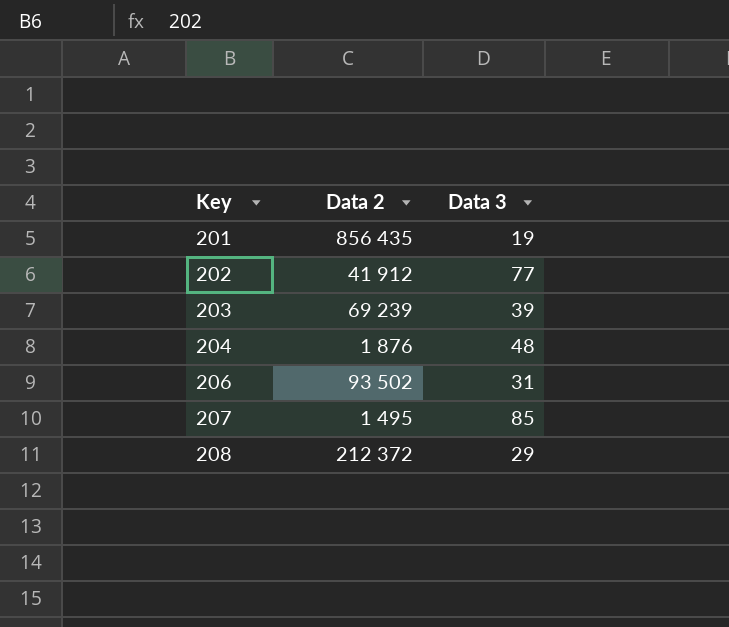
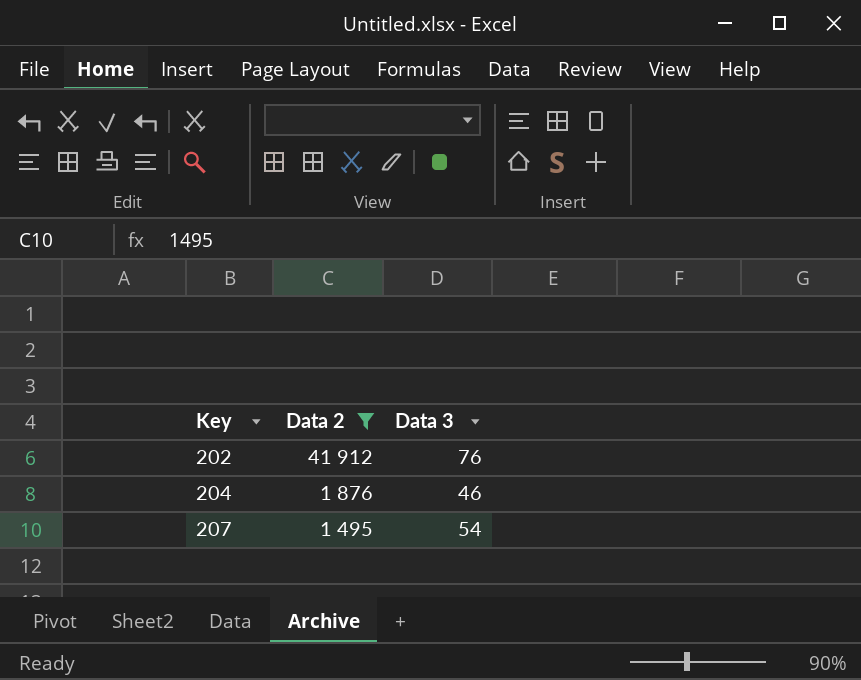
filter: none -> Data 2 <= 41 912
202 | Data 3: 77 -> 76
204 | Data 3: 48 -> 46
207 | Data 3: 85 -> 54

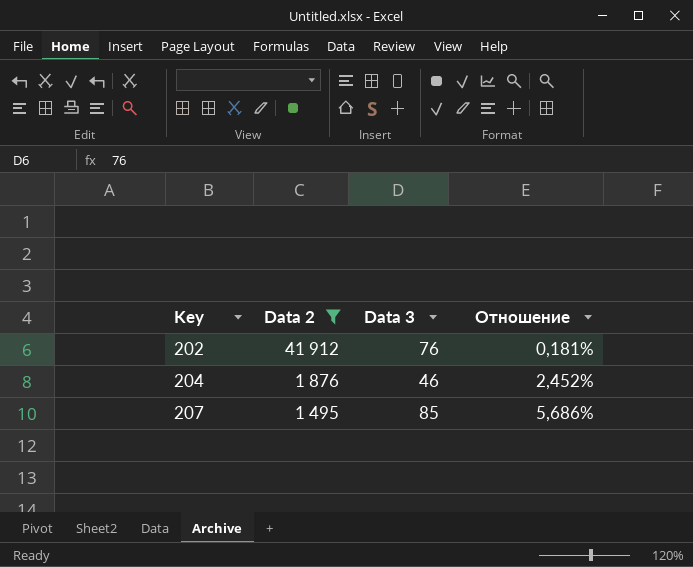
column Отношение | formula: none -> [Data 3] / [Data 2]
207 | Data 3: 54 -> 85

